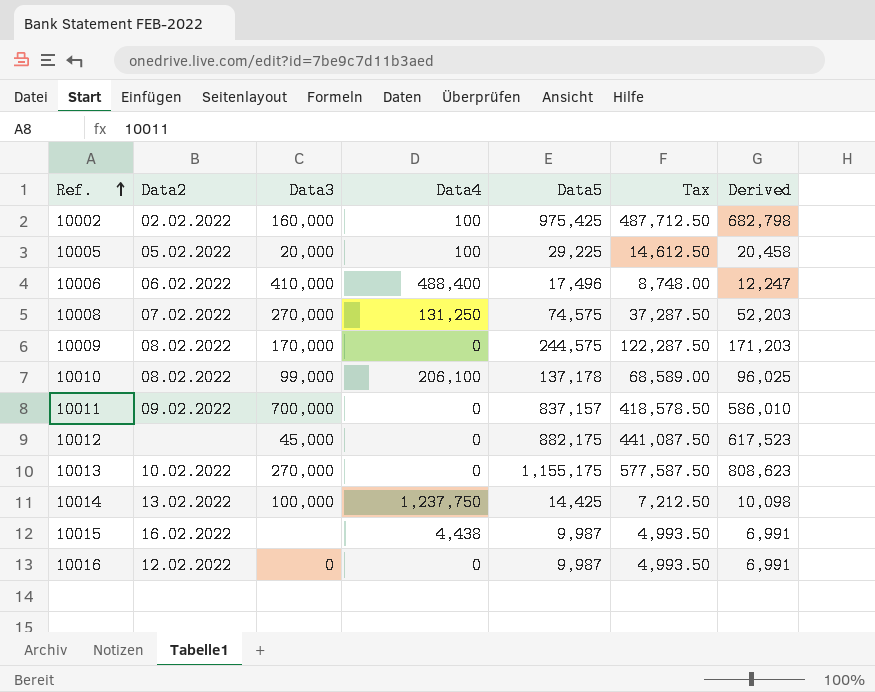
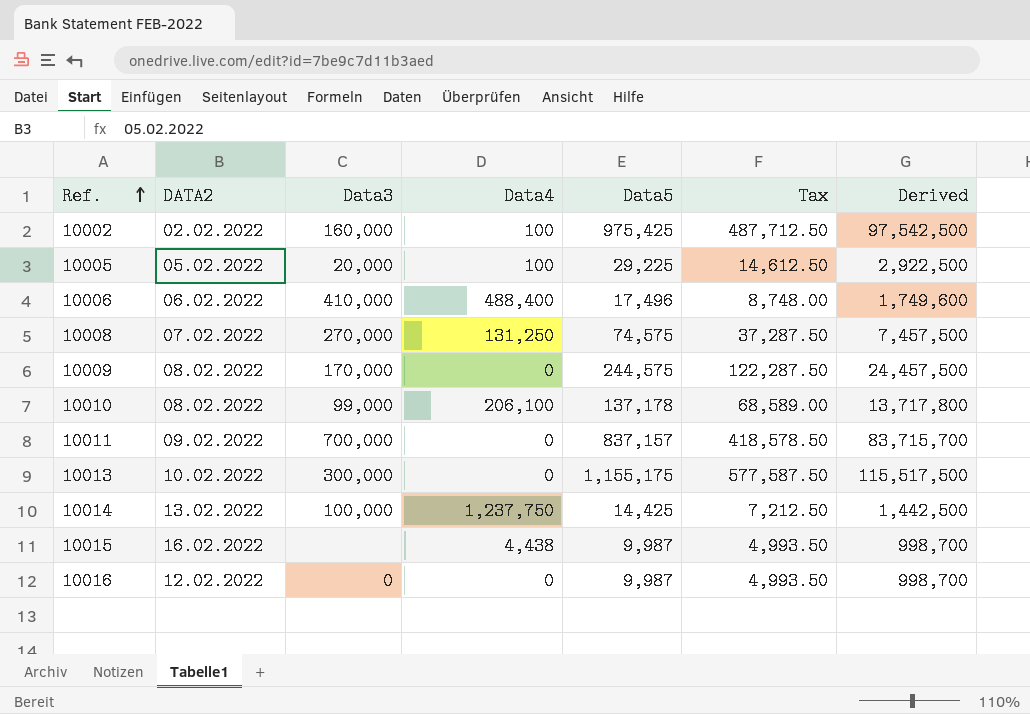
column name: Data2 -> DATA2
column Derived | formula: [Data5] * 0.7 -> [Data5] * 100
row 10012: none | 45,000 | 0 | 882,175 | 441,087.50 | 617,523 -> none
10013 | Data3: 270,000 -> 300,000

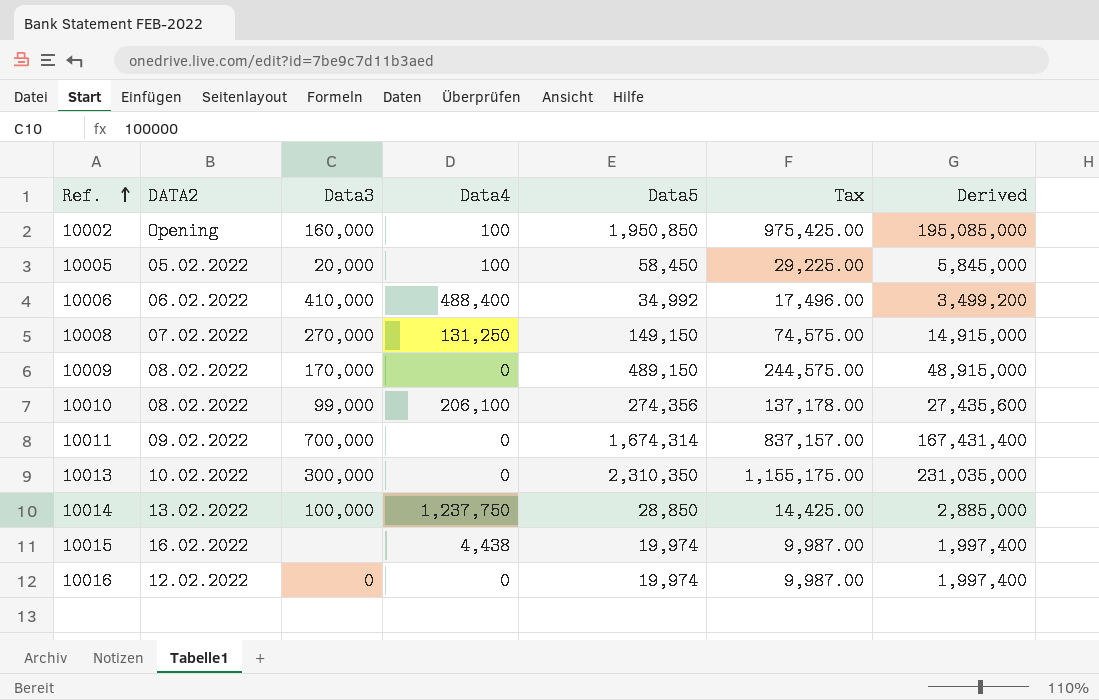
10002 | DATA2: 02.02.2022 -> Opening
10002 | Data5: 975,425 -> 1,950,850
10002 | Tax: 487,712.50 -> 975,425.00
10002 | Derived: 97,542,500 -> 195,085,000
10005 | Data5: 29,225 -> 58,450
10005 | Tax: 14,612.50 -> 29,225.00
10005 | Derived: 2,922,500 -> 5,845,000
10006 | Data5: 17,496 -> 34,992
10006 | Tax: 8,748.00 -> 17,496.00
10006 | Derived: 1,749,600 -> 3,499,200
10008 | Data5: 74,575 -> 149,150
10008 | Tax: 37,287.50 -> 74,575.00
10008 | Derived: 7,457,500 -> 14,915,000
10009 | Data5: 244,575 -> 489,150
10009 | Tax: 122,287.50 -> 244,575.00
10009 | Derived: 24,457,500 -> 48,915,000
10010 | Data5: 137,178 -> 274,356
10010 | Tax: 68,589.00 -> 137,178.00
10010 | Derived: 13,717,800 -> 27,435,600
10011 | Data5: 837,157 -> 1,674,314
10011 | Tax: 418,578.50 -> 837,157.00
10011 | Derived: 83,715,700 -> 167,431,400
10013 | Data5: 1,155,175 -> 2,310,350
10013 | Tax: 577,587.50 -> 1,155,175.00
10013 | Derived: 115,517,500 -> 231,035,000
10014 | Data5: 14,425 -> 28,850
10014 | Tax: 7,212.50 -> 14,425.00
10014 | Derived: 1,442,500 -> 2,885,000
10015 | Data5: 9,987 -> 19,974
10015 | Tax: 4,993.50 -> 9,987.00
10015 | Derived: 998,700 -> 1,997,400
10016 | Data5: 9,987 -> 19,974
10016 | Tax: 4,993.50 -> 9,987.00
10016 | Derived: 998,700 -> 1,997,400

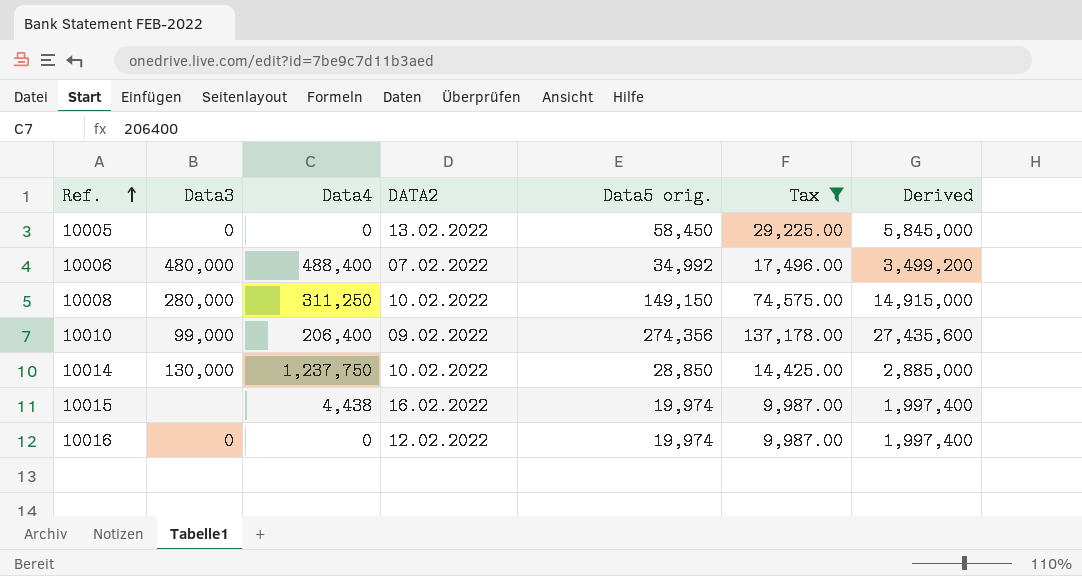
filter: none -> Tax <= 137,178.00
column DATA2 | position: 2 -> 4
column name: Data5 -> Data5 orig.
10005 | Data3: 20,000 -> 0
10005 | Data4: 100 -> 0
10005 | DATA2: 05.02.2022 -> 13.02.2022
10006 | Data3: 410,000 -> 480,000
10006 | DATA2: 06.02.2022 -> 07.02.2022
10008 | Data3: 270,000 -> 280,000
10008 | Data4: 131,250 -> 311,250
10008 | DATA2: 07.02.2022 -> 10.02.2022
10010 | Data4: 206,100 -> 206,400
10010 | DATA2: 08.02.2022 -> 09.02.2022
10014 | Data3: 100,000 -> 130,000
10014 | DATA2: 13.02.2022 -> 10.02.2022

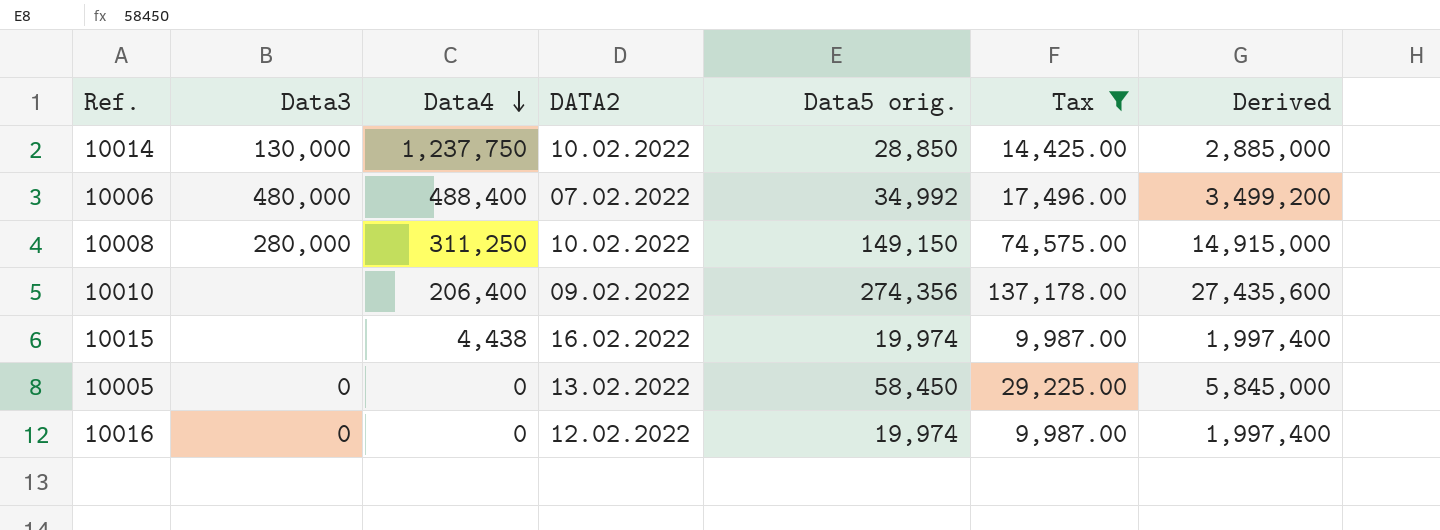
row order: Ref. ascending -> Data4 descending
10010 | Data3: 99,000 -> none

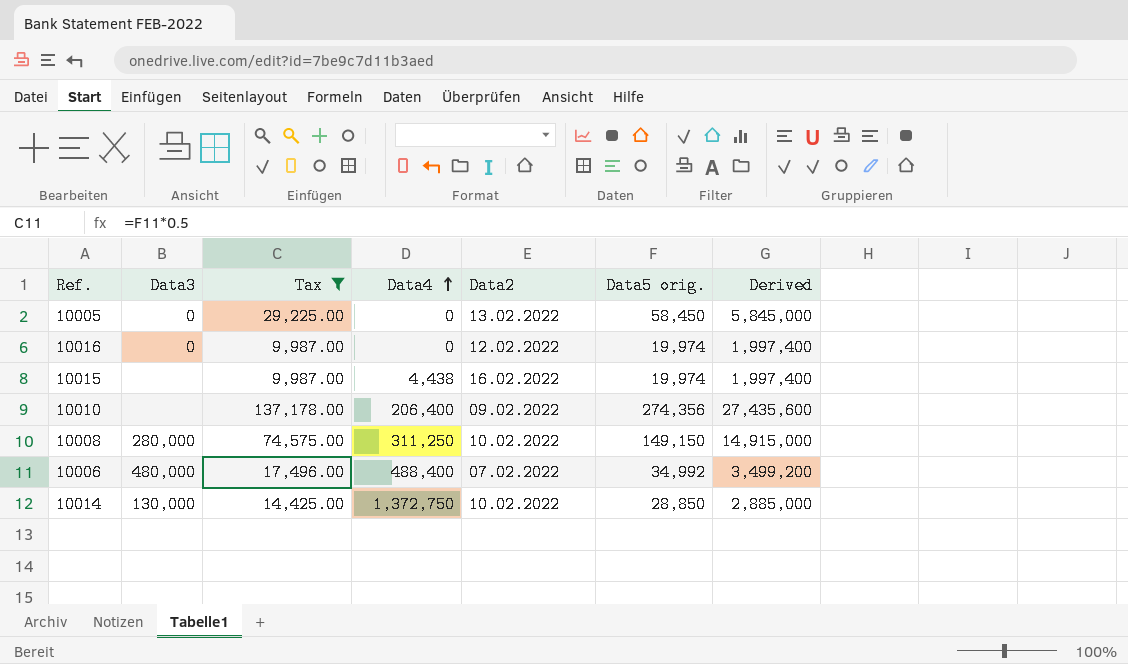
row order: Data4 descending -> Data4 ascending
column Tax | position: 6 -> 3
column name: DATA2 -> Data2
10014 | Data4: 1,237,750 -> 1,372,750

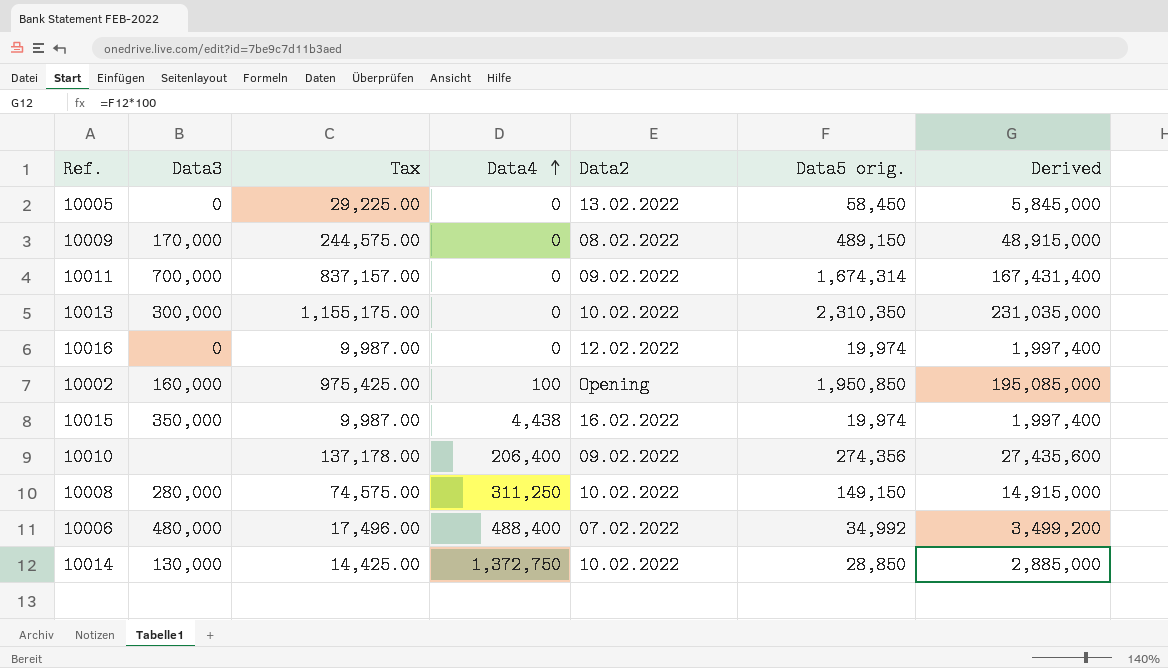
filter: Tax <= 137,178.00 -> none
10015 | Data3: none -> 350,000

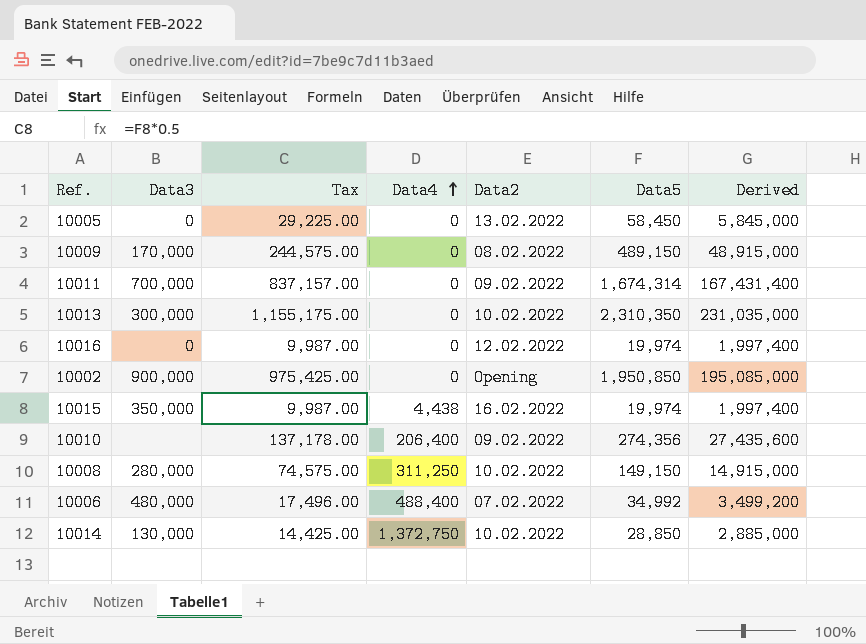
column name: Data5 orig. -> Data5
10002 | Data3: 160,000 -> 900,000
10002 | Data4: 100 -> 0

